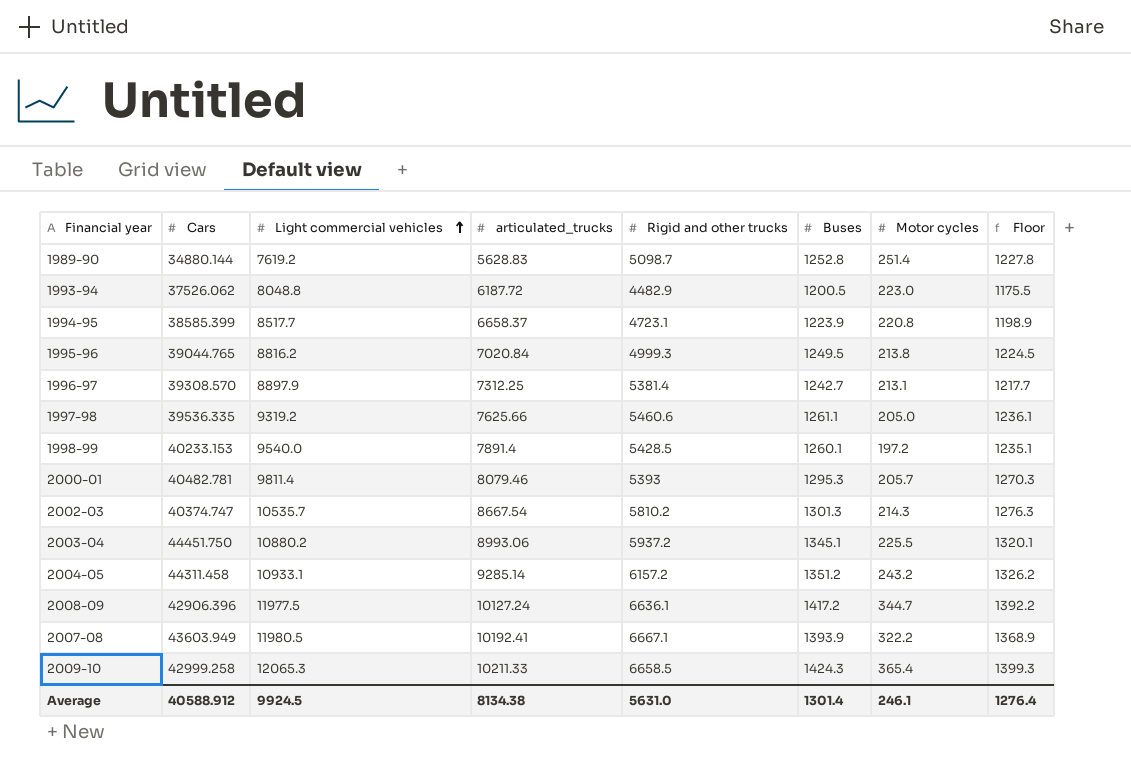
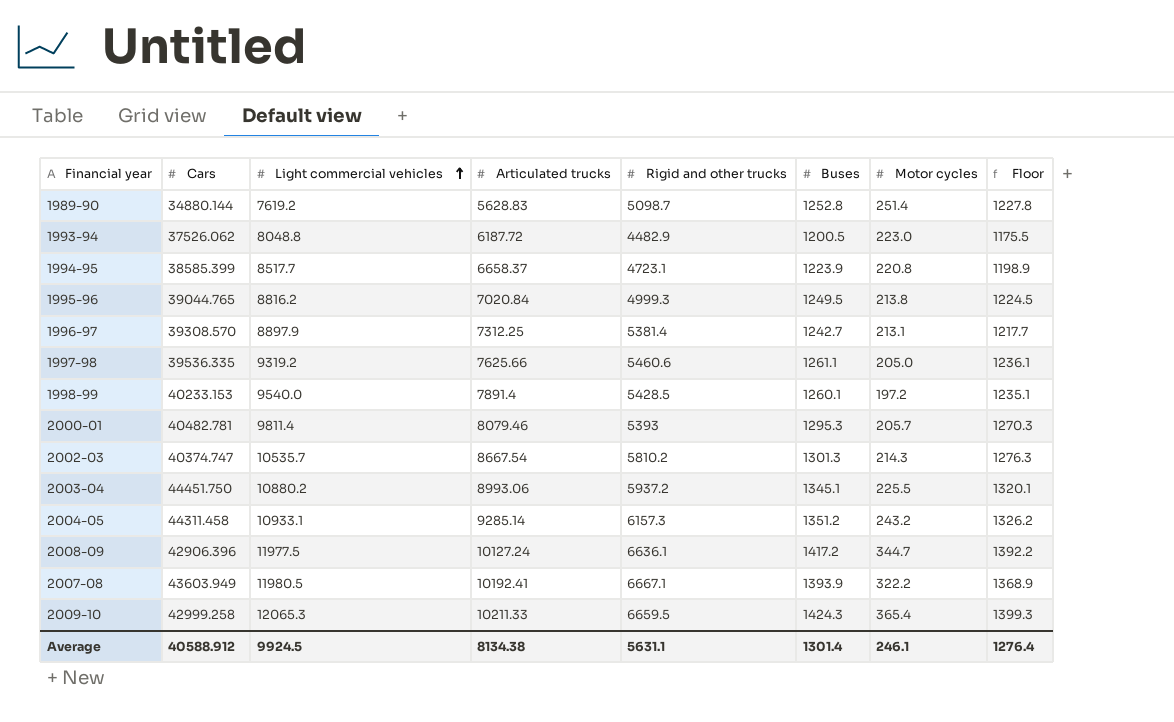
column name: articulated_trucks -> Articulated trucks
2004-05 | Rigid and other trucks: 6157.2 -> 6157.3
2009-10 | Rigid and other trucks: 6658.5 -> 6659.5
Average | Rigid and other trucks: 5631.0 -> 5631.1

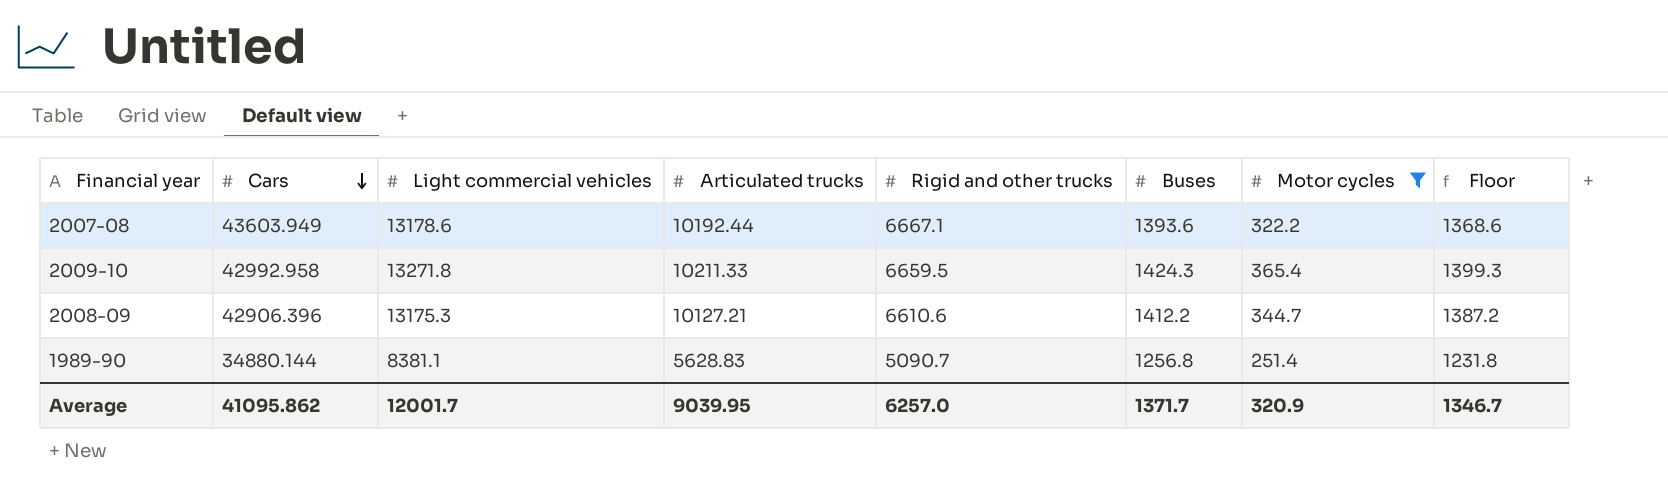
filter: none -> Motor cycles >= 251.4
row order: Light commercial vehicles ascending -> Cars descending
2007-08 | Light commercial vehicles: 11980.5 -> 13178.6
2007-08 | Articulated trucks: 10192.41 -> 10192.44
2007-08 | Buses: 1393.9 -> 1393.6
2007-08 | Floor: 1368.9 -> 1368.6
2009-10 | Cars: 42999.258 -> 42992.958
2009-10 | Light commercial vehicles: 12065.3 -> 13271.8
2008-09 | Light commercial vehicles: 11977.5 -> 13175.3
2008-09 | Articulated trucks: 10127.24 -> 10127.21
2008-09 | Rigid and other trucks: 6636.1 -> 6610.6
2008-09 | Buses: 1417.2 -> 1412.2
2008-09 | Floor: 1392.2 -> 1387.2
1989-90 | Light commercial vehicles: 7619.2 -> 8381.1
1989-90 | Rigid and other trucks: 5098.7 -> 5090.7
1989-90 | Buses: 1252.8 -> 1256.8
1989-90 | Floor: 1227.8 -> 1231.8
Average | Cars: 40588.912 -> 41095.862
Average | Light commercial vehicles: 9924.5 -> 12001.7
Average | Articulated trucks: 8134.38 -> 9039.95
Average | Rigid and other trucks: 5631.1 -> 6257.0
Average | Buses: 1301.4 -> 1371.7
Average | Motor cycles: 246.1 -> 320.9
Average | Floor: 1276.4 -> 1346.7

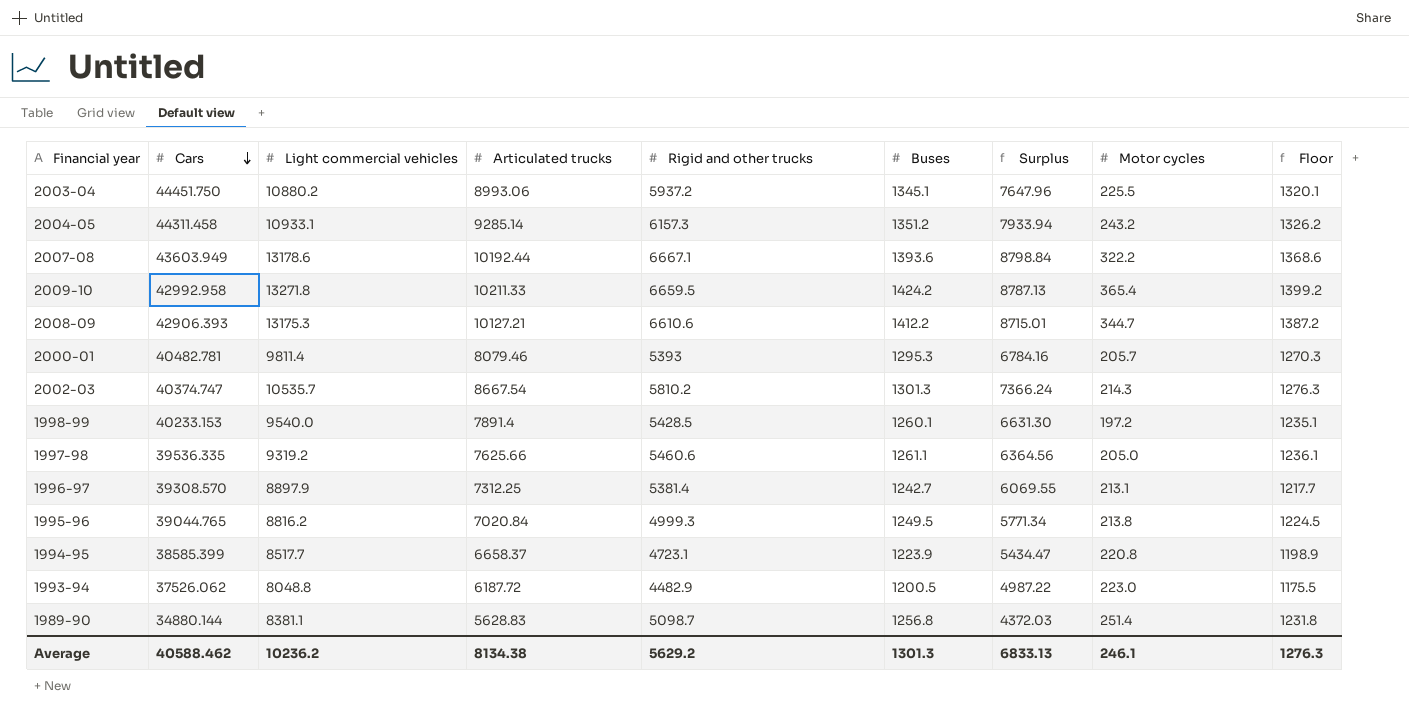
filter: Motor cycles >= 251.4 -> none
column Surplus | formula: none -> [Articulated trucks] - [Buses]
2009-10 | Buses: 1424.3 -> 1424.2
2009-10 | Floor: 1399.3 -> 1399.2
2008-09 | Cars: 42906.396 -> 42906.393
1989-90 | Rigid and other trucks: 5090.7 -> 5098.7
Average | Cars: 41095.862 -> 40588.462
Average | Light commercial vehicles: 12001.7 -> 10236.2
Average | Articulated trucks: 9039.95 -> 8134.38
Average | Rigid and other trucks: 6257.0 -> 5629.2
Average | Buses: 1371.7 -> 1301.3
Average | Motor cycles: 320.9 -> 246.1
Average | Floor: 1346.7 -> 1276.3

